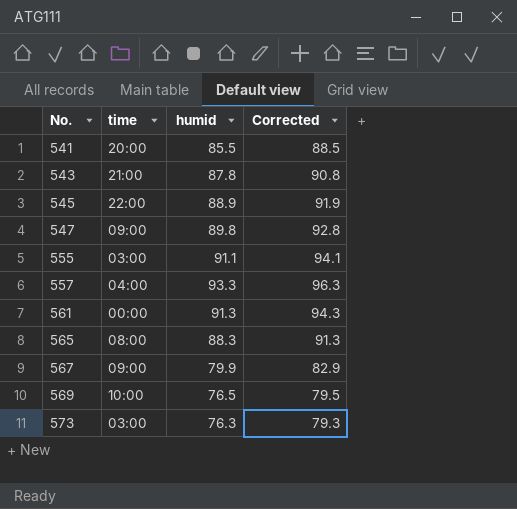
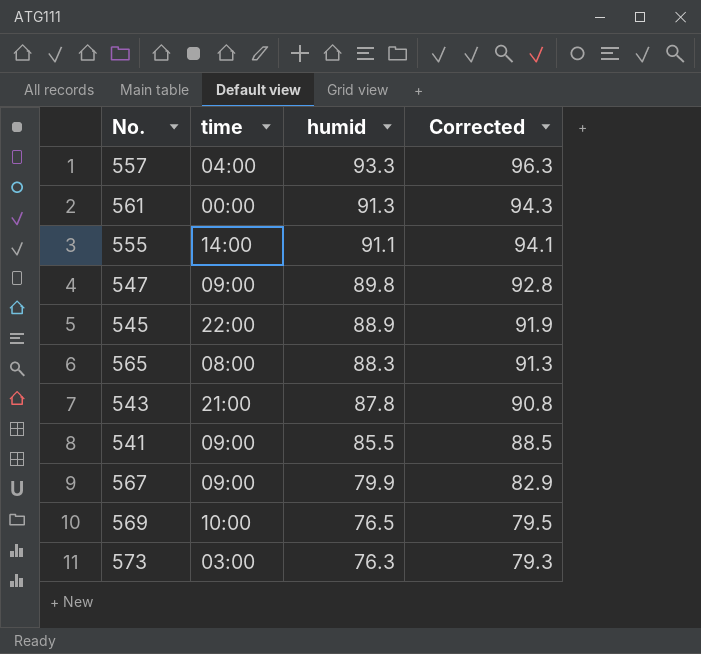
row order: No. ascending -> humid descending
555 | time: 03:00 -> 14:00
541 | time: 20:00 -> 09:00

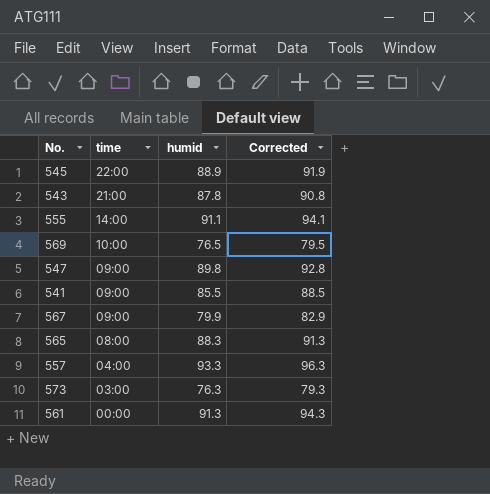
row order: humid descending -> time descending

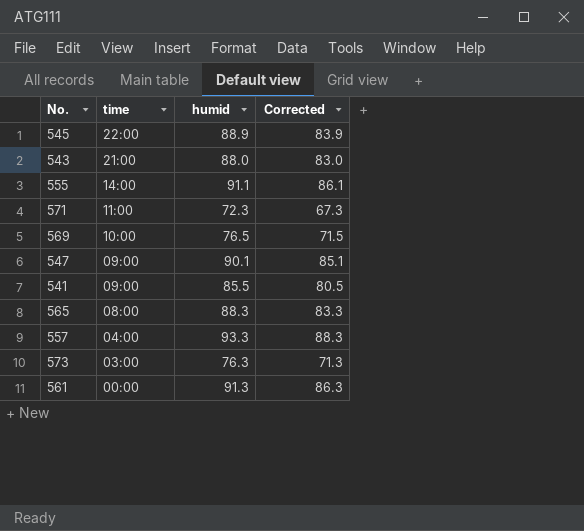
column Corrected | formula: [humid] + 3 -> [humid] - 5
row 567: 09:00 | 79.9 | 82.9 -> none
543 | humid: 87.8 -> 88.0
row 571: none -> 11:00 | 72.3 | 67.3
547 | humid: 89.8 -> 90.1

